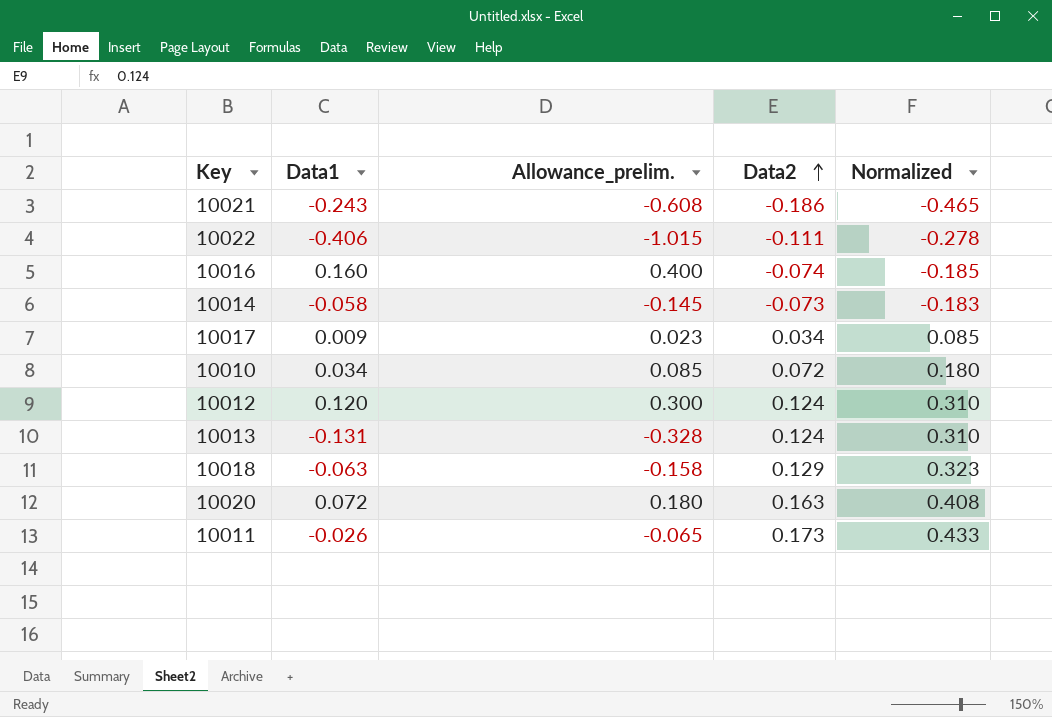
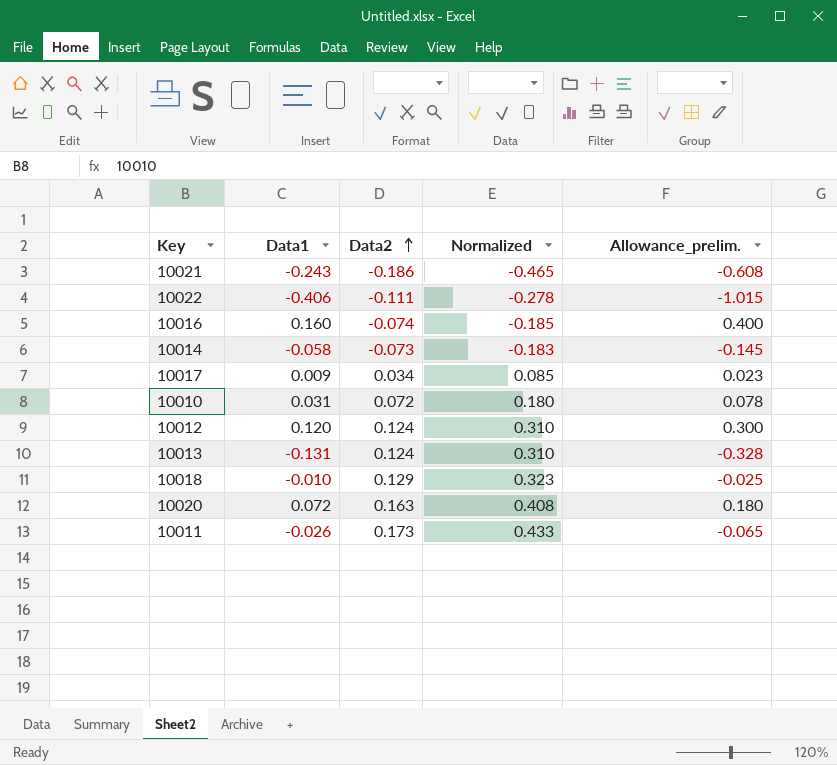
column Allowance_prelim. | position: 3 -> 5
10010 | Data1: 0.034 -> 0.031
10010 | Allowance_prelim.: 0.085 -> 0.078
10018 | Data1: -0.063 -> -0.010
10018 | Allowance_prelim.: -0.158 -> -0.025

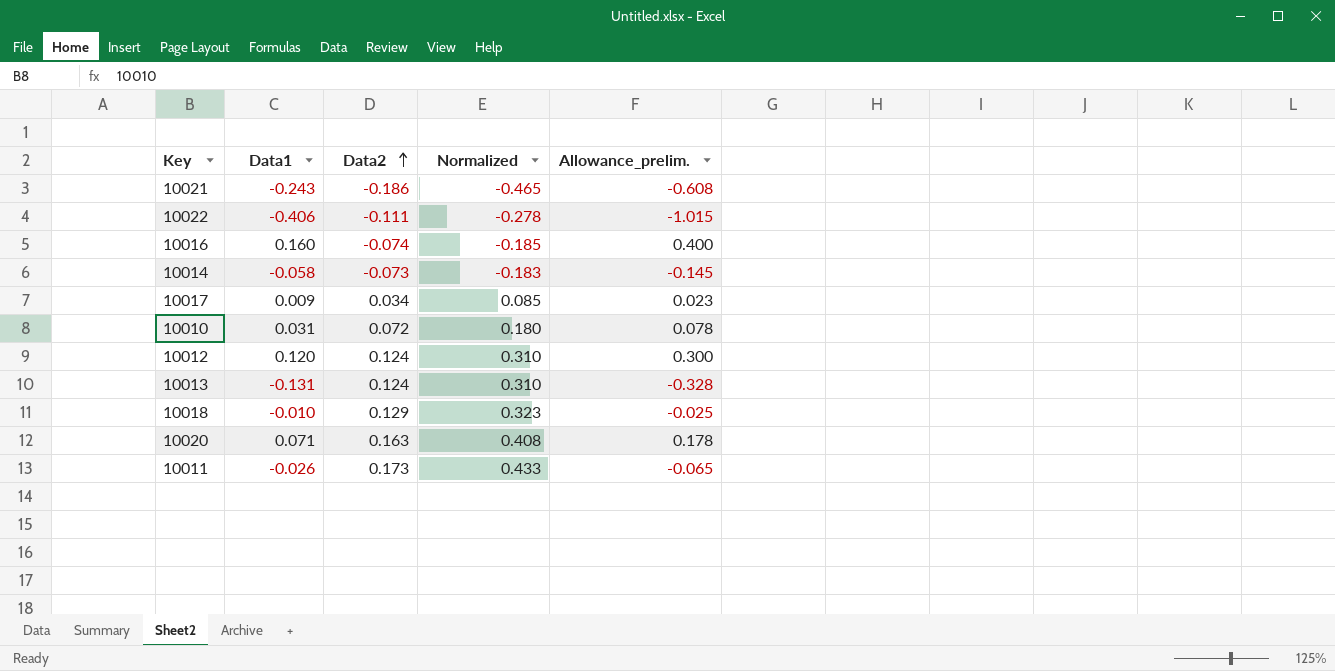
10020 | Data1: 0.072 -> 0.071
10020 | Allowance_prelim.: 0.180 -> 0.178

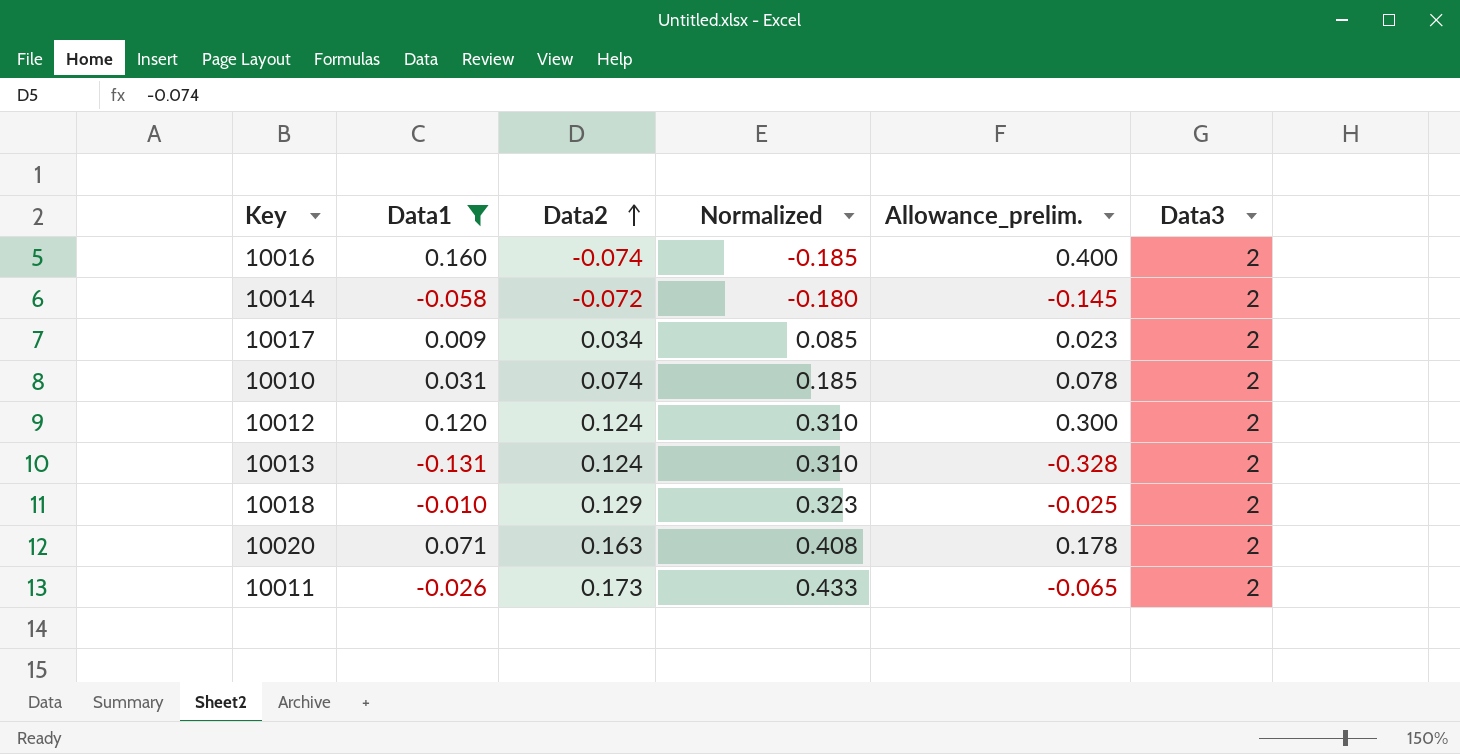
filter: none -> Data1 >= -0.131
column Data3 | position: none -> 6
10014 | Data2: -0.073 -> -0.072
10014 | Normalized: -0.183 -> -0.180
10010 | Data2: 0.072 -> 0.074
10010 | Normalized: 0.180 -> 0.185

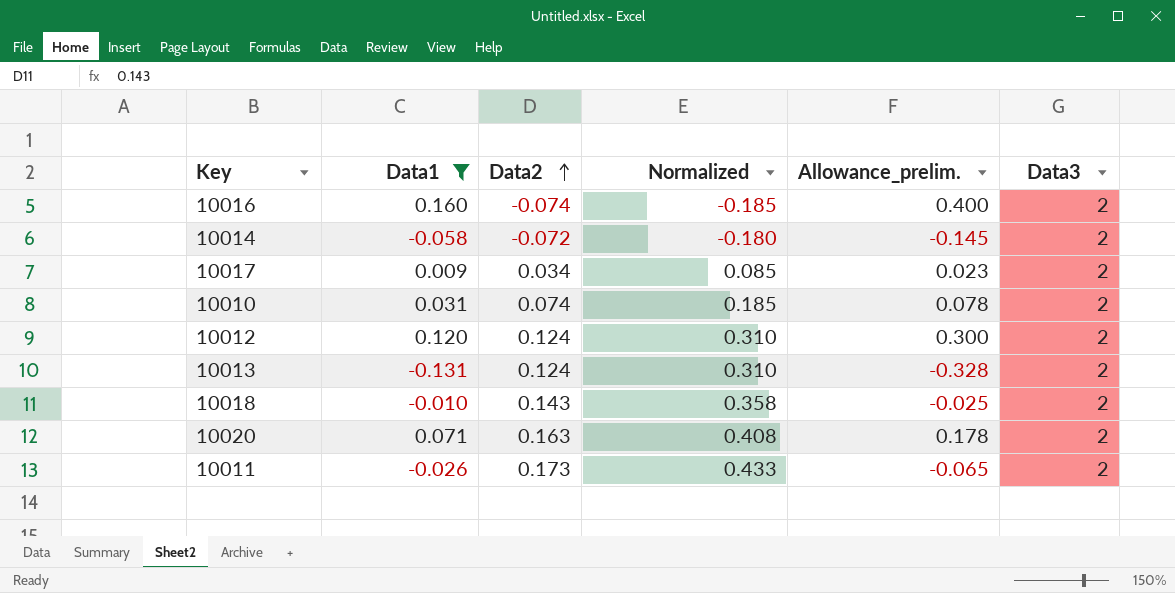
10018 | Data2: 0.129 -> 0.143
10018 | Normalized: 0.323 -> 0.358

